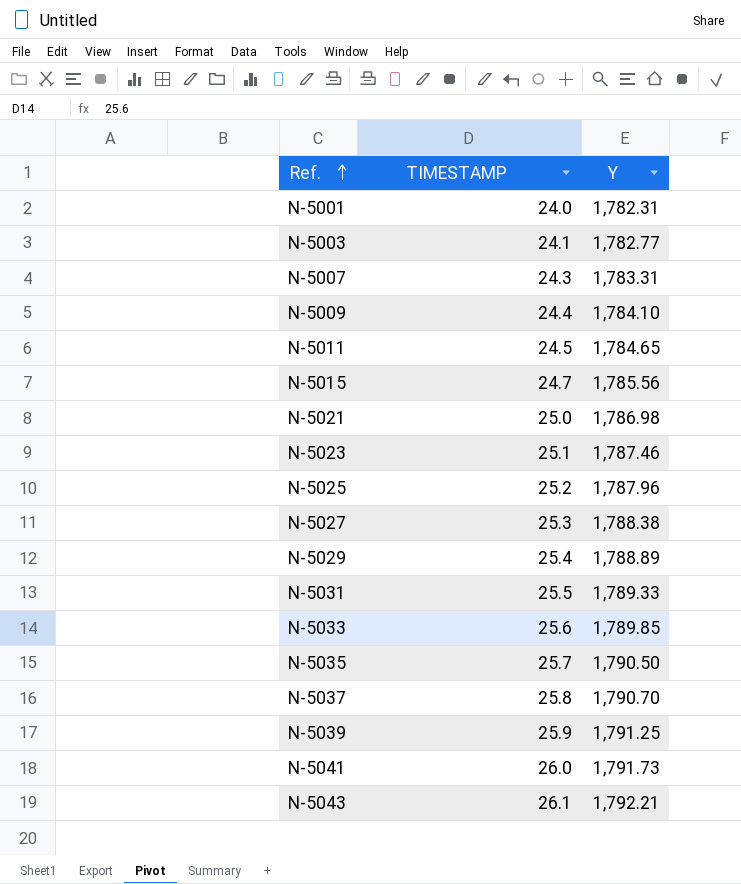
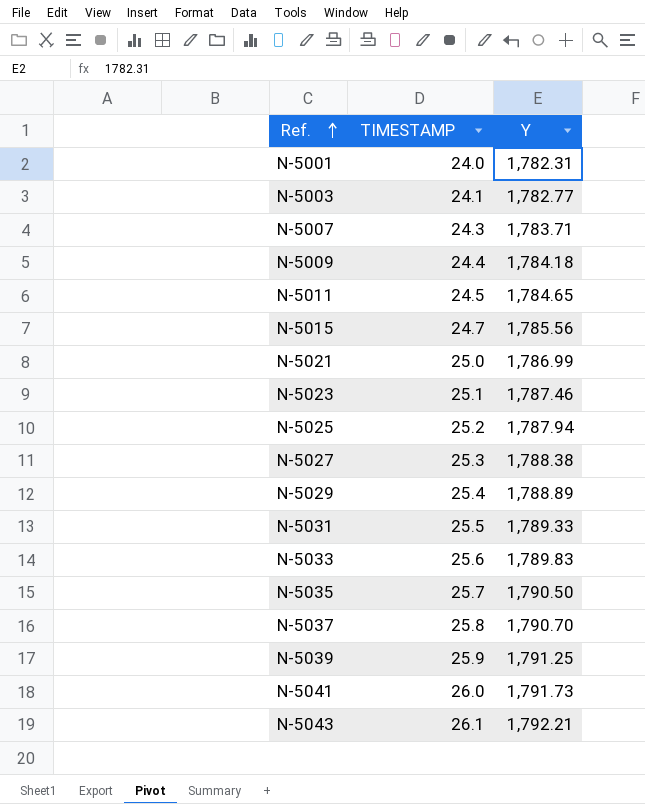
N-5007 | Y: 1,783.31 -> 1,783.71
N-5009 | Y: 1,784.10 -> 1,784.18
N-5021 | Y: 1,786.98 -> 1,786.99
N-5025 | Y: 1,787.96 -> 1,787.94
N-5033 | Y: 1,789.85 -> 1,789.83

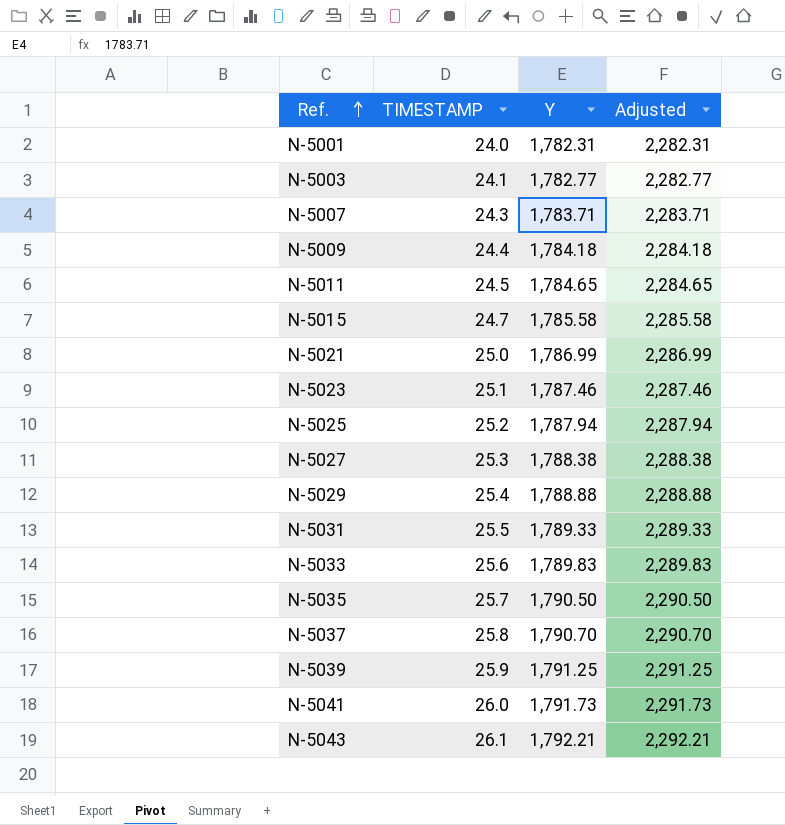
column Adjusted | formula: none -> [Y] + 500
N-5015 | Y: 1,785.56 -> 1,785.58
N-5029 | Y: 1,788.89 -> 1,788.88

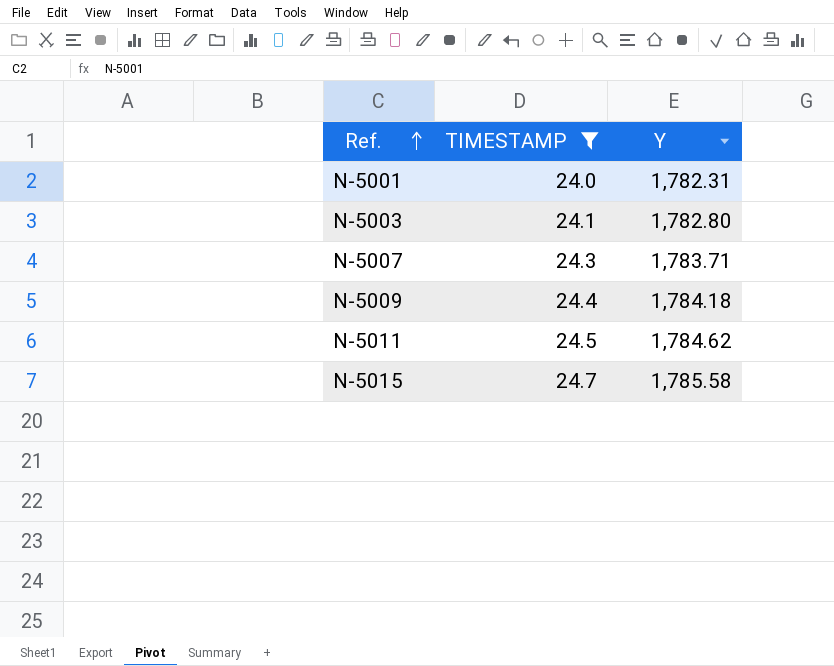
filter: none -> TIMESTAMP <= 24.7
column Adjusted | formula: [Y] + 500 -> none
N-5003 | Y: 1,782.77 -> 1,782.80
N-5011 | Y: 1,784.65 -> 1,784.62

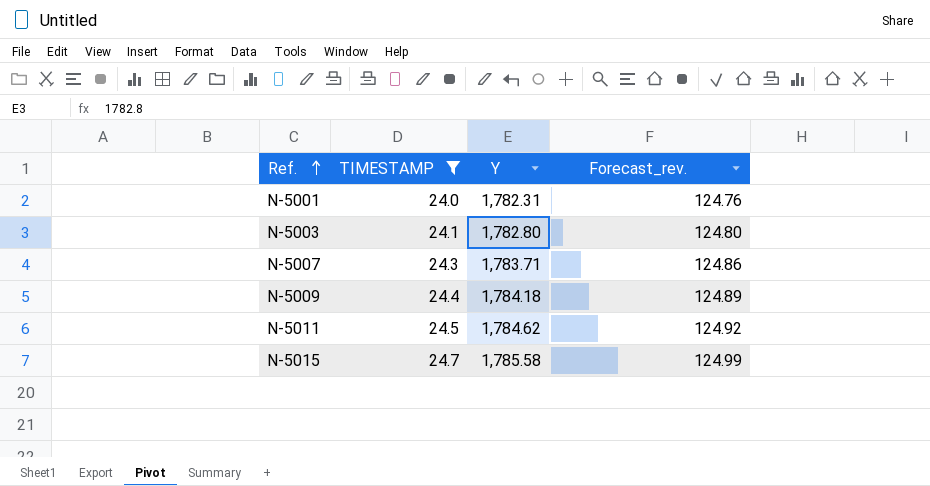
column Forecast_rev. | formula: none -> [Y] * 0.07

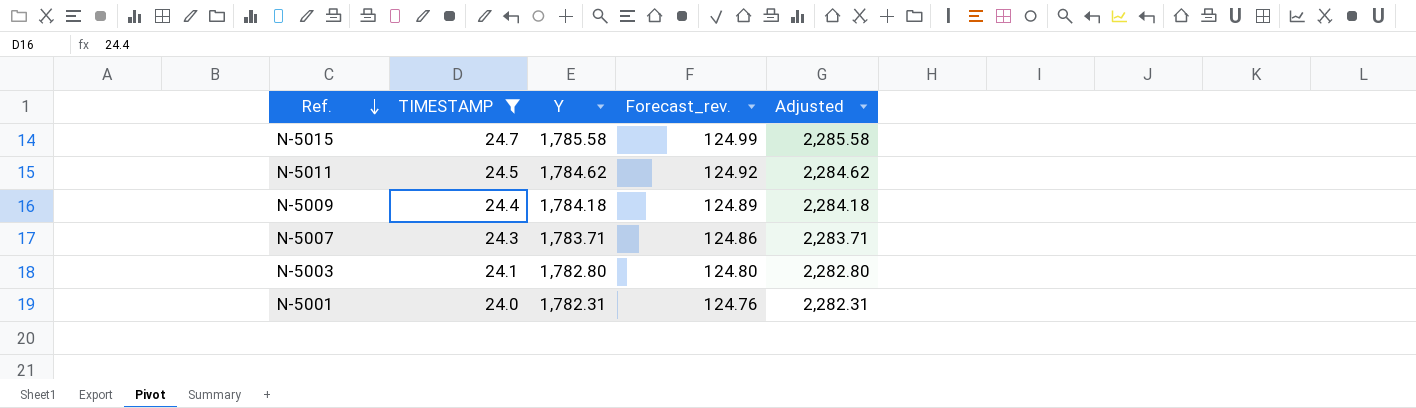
row order: Ref. ascending -> Ref. descending
column Adjusted | formula: none -> [Y] + 500

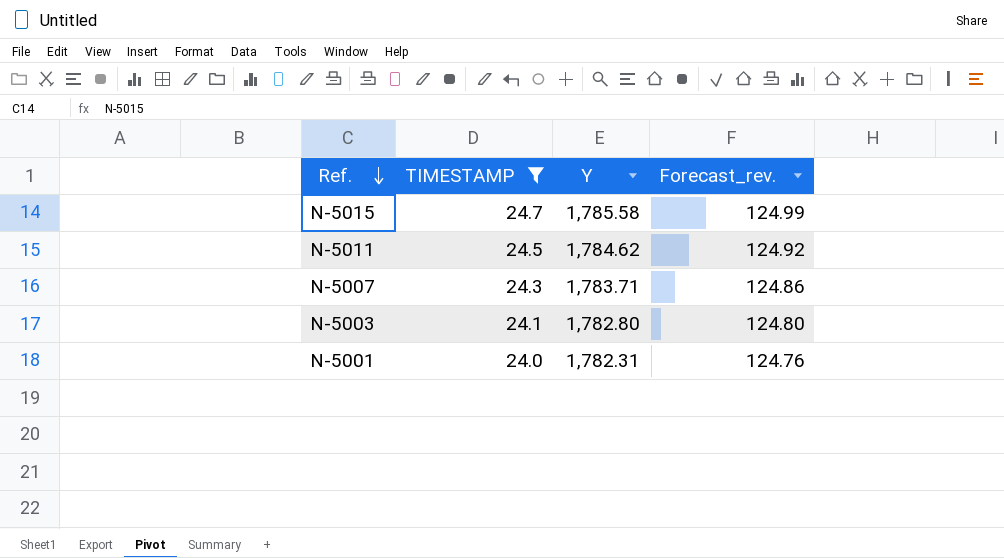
column Adjusted | formula: [Y] + 500 -> none
row N-5009: 24.4 | 1,784.18 | 124.89 | 2,284.18 -> none

